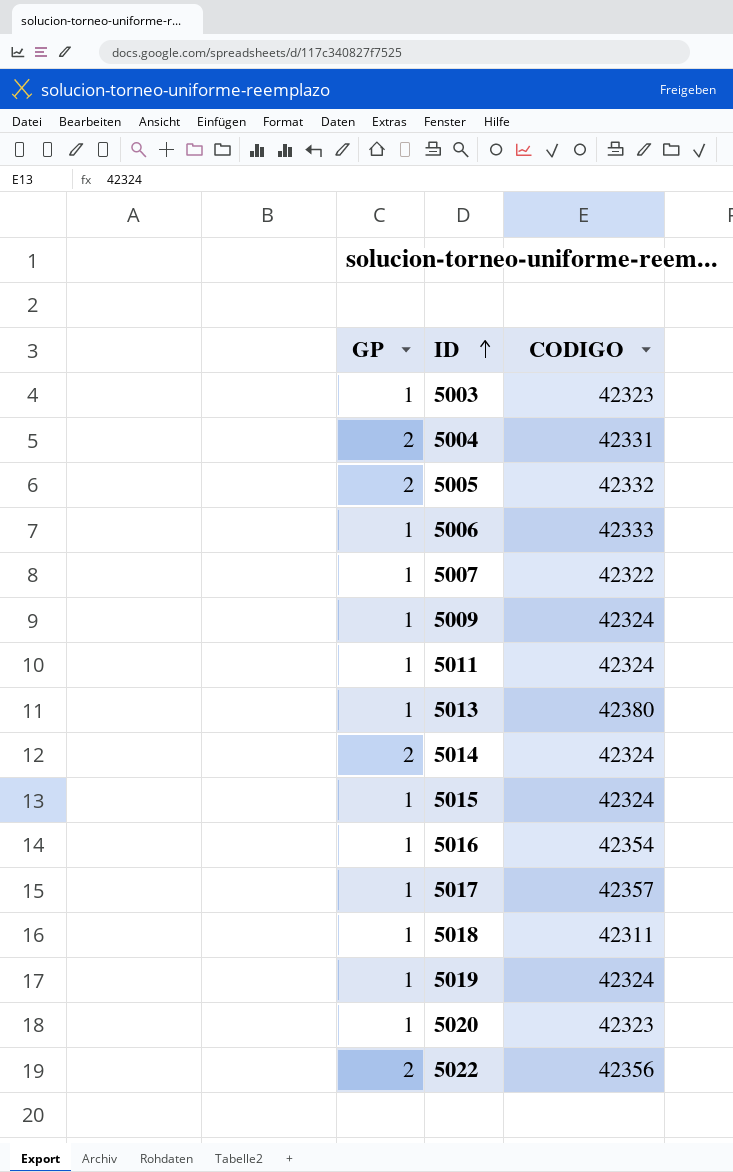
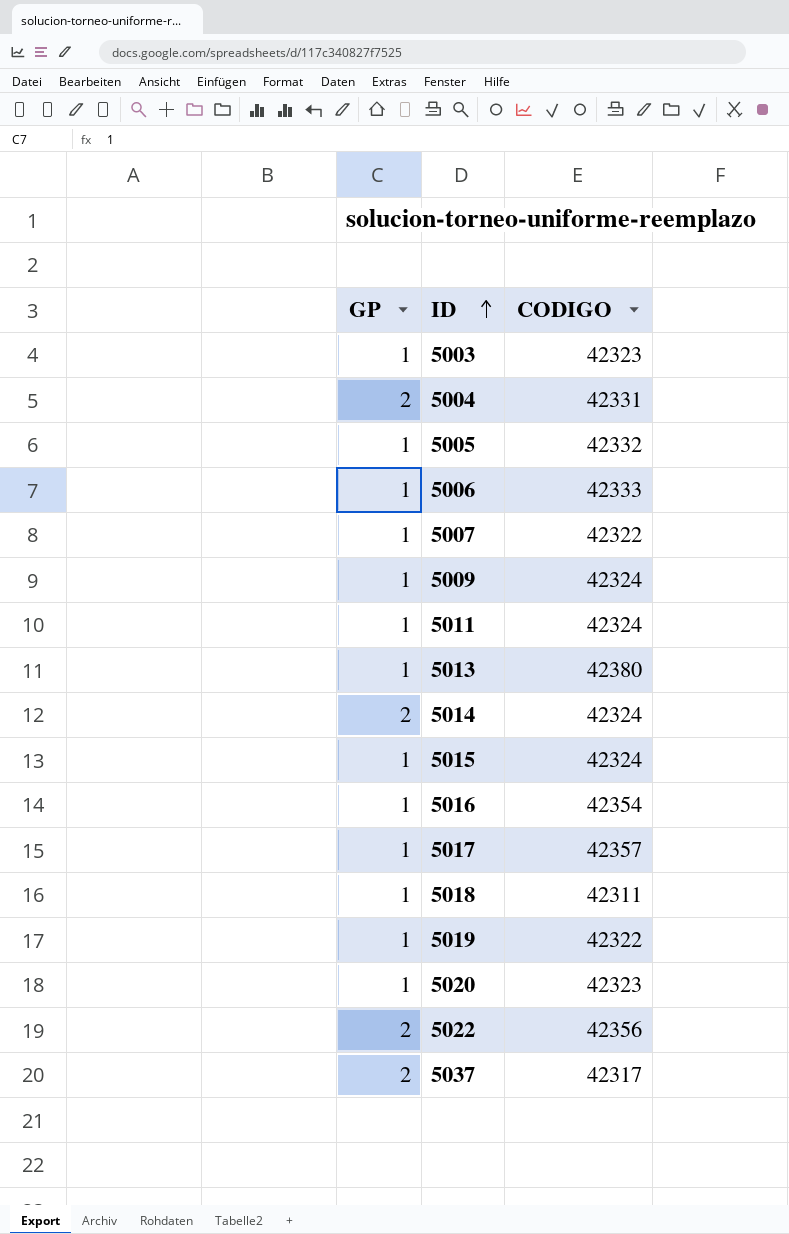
5005 | GP: 2 -> 1
5019 | CODIGO: 42324 -> 42322
row 5037: none -> 2 | 42317

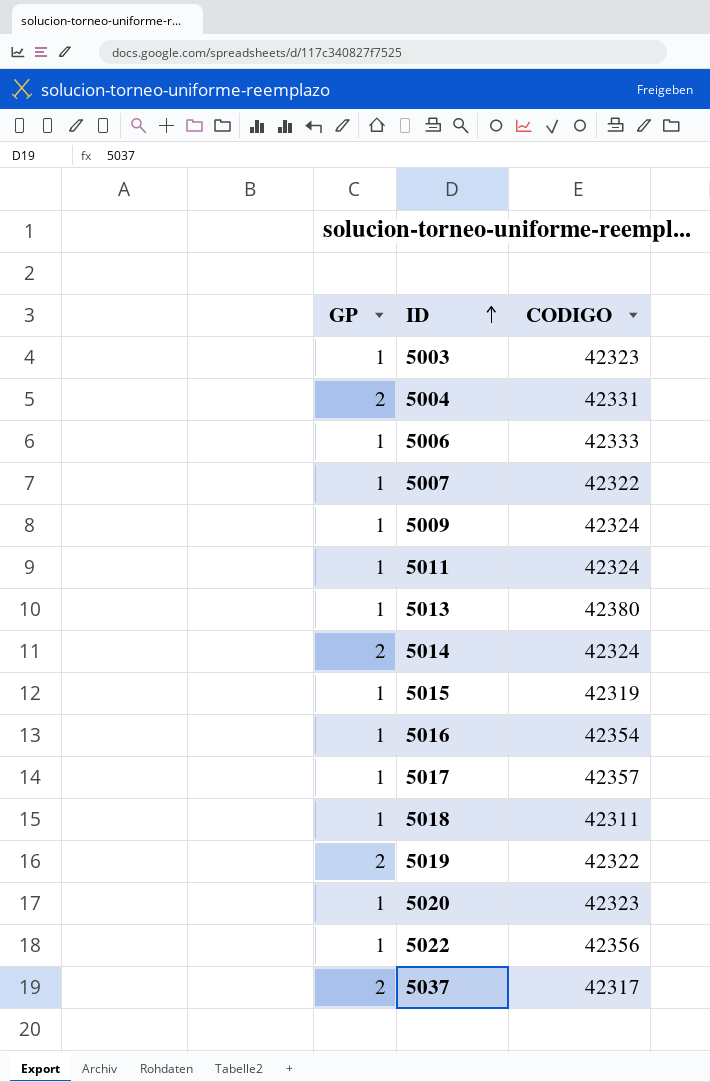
row 5005: 1 | 42332 -> none
5015 | CODIGO: 42324 -> 42319
5019 | GP: 1 -> 2
5022 | GP: 2 -> 1

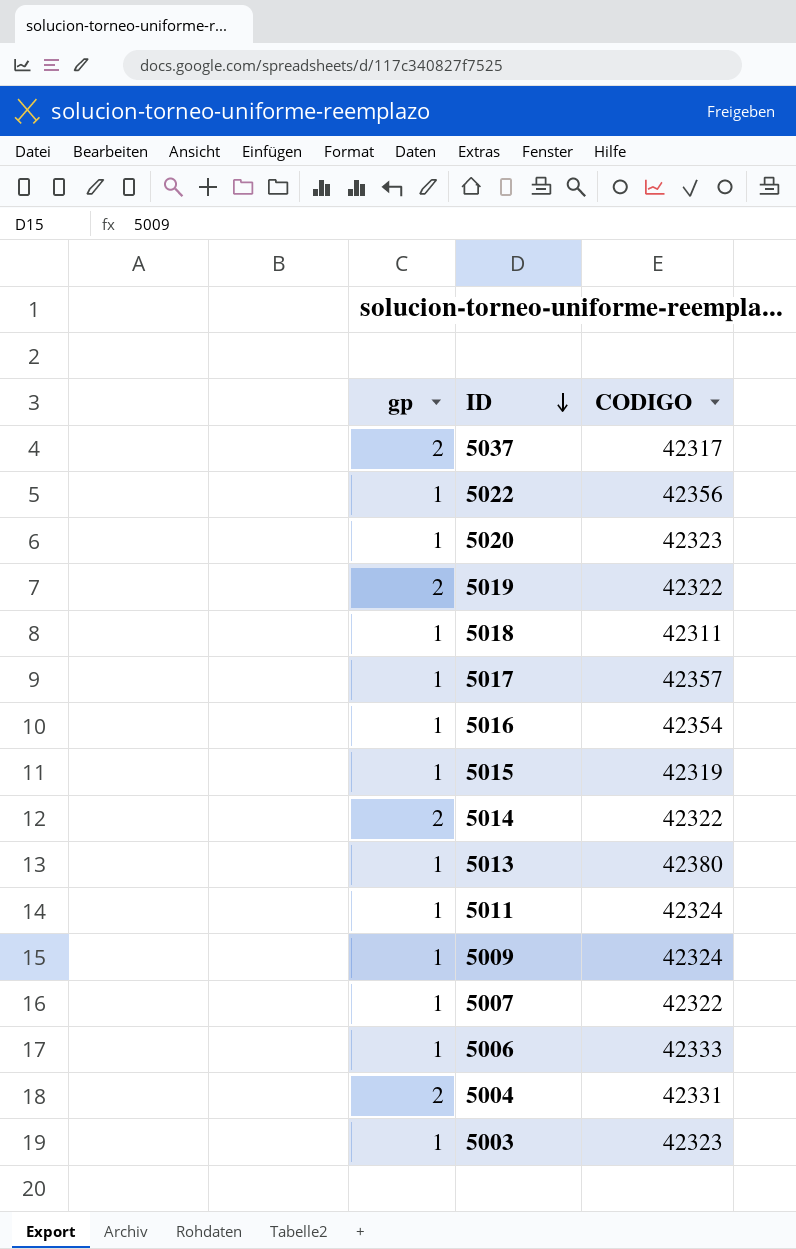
row order: ID ascending -> ID descending
column name: GP -> gp
5014 | CODIGO: 42324 -> 42322

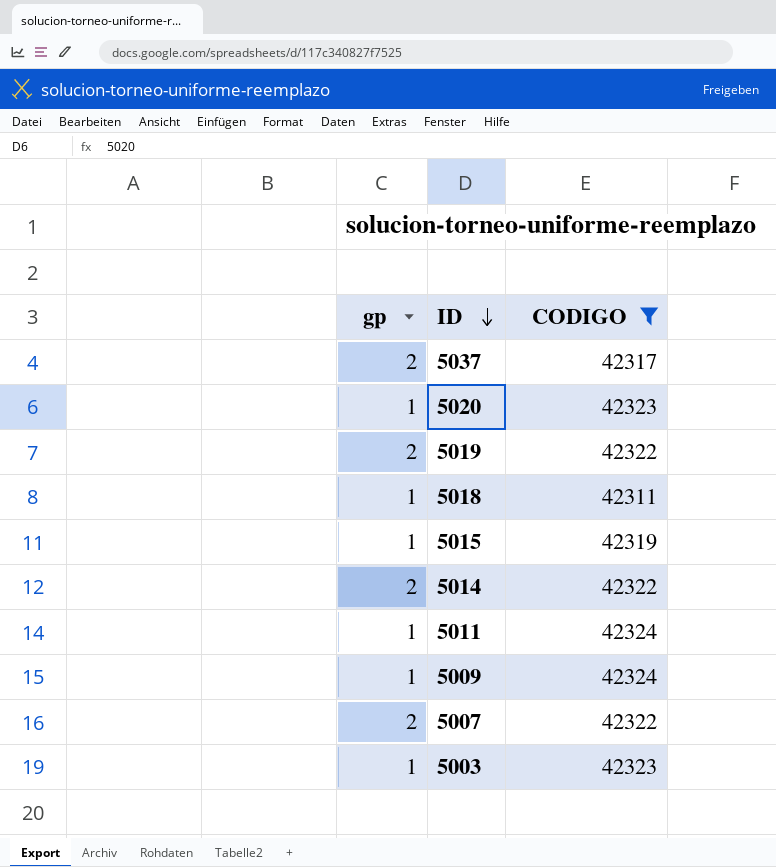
filter: none -> CODIGO <= 42324
5007 | gp: 1 -> 2

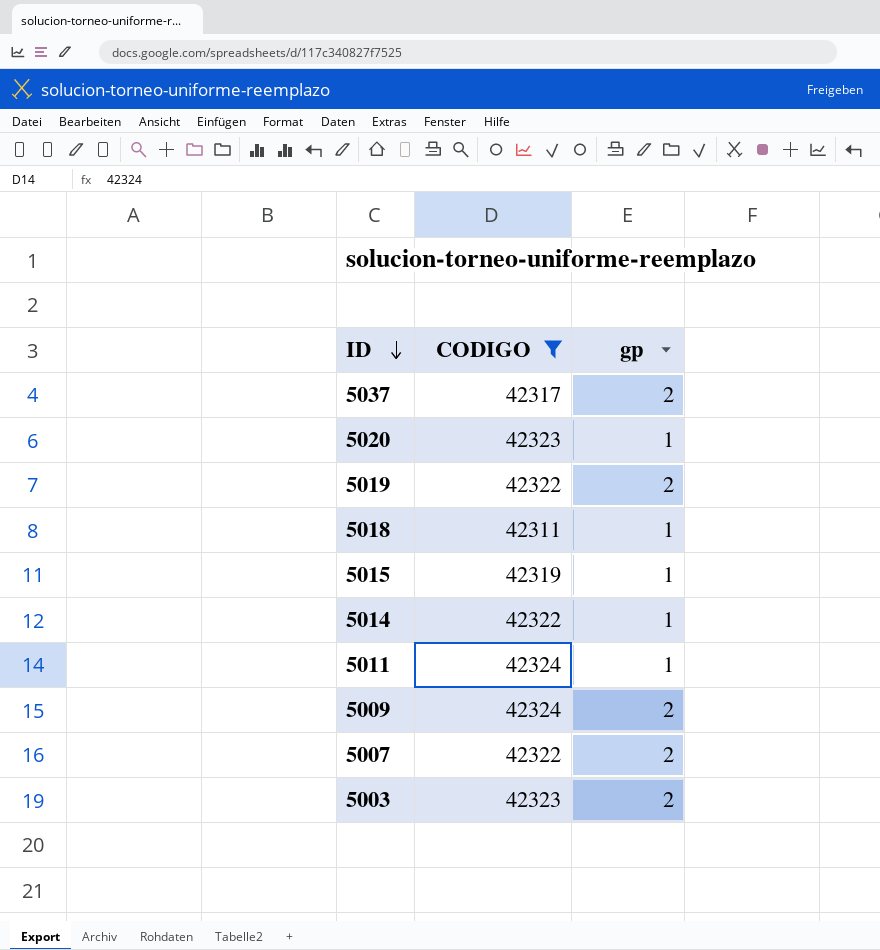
column gp | position: 1 -> 3
5014 | gp: 2 -> 1
5009 | gp: 1 -> 2
5003 | gp: 1 -> 2

